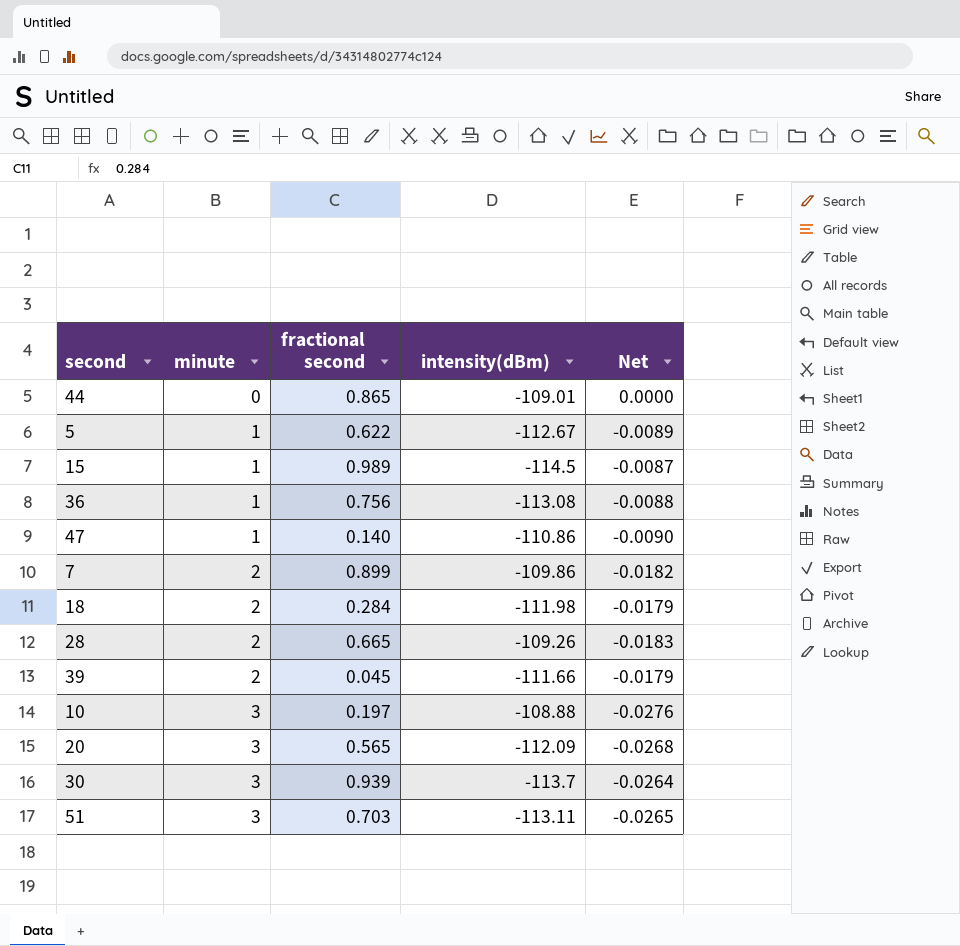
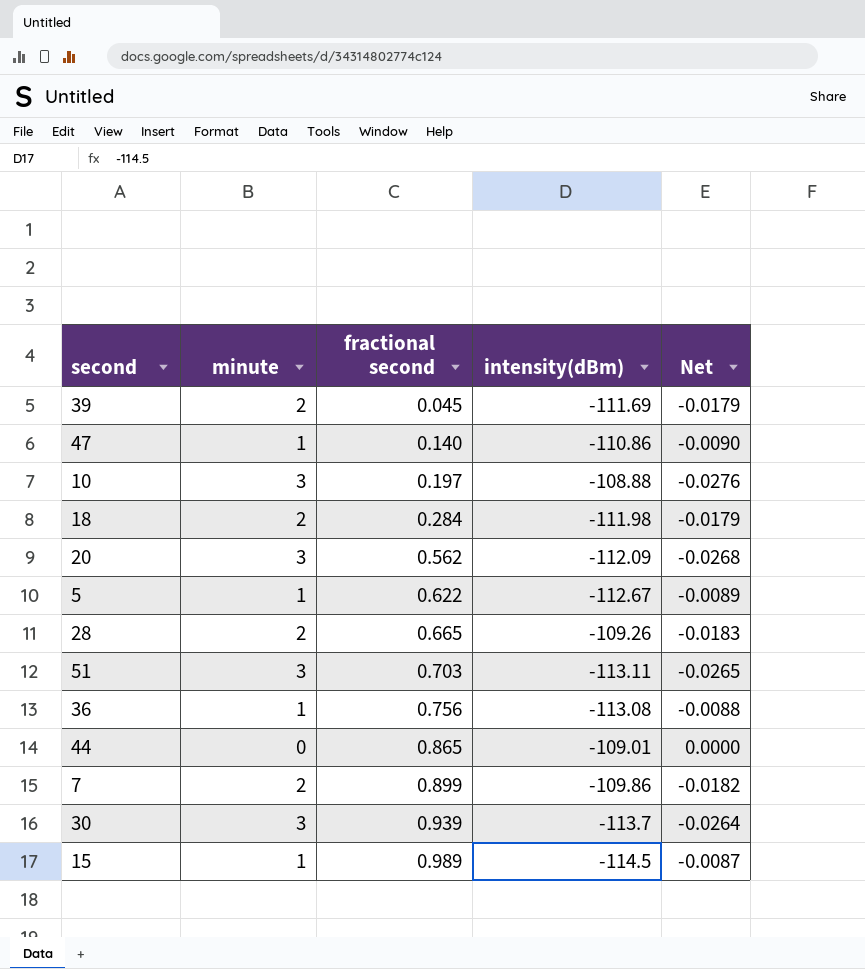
row order: minute ascending -> fractional second ascending
39 | intensity(dBm): -111.66 -> -111.69
20 | fractional second: 0.565 -> 0.562

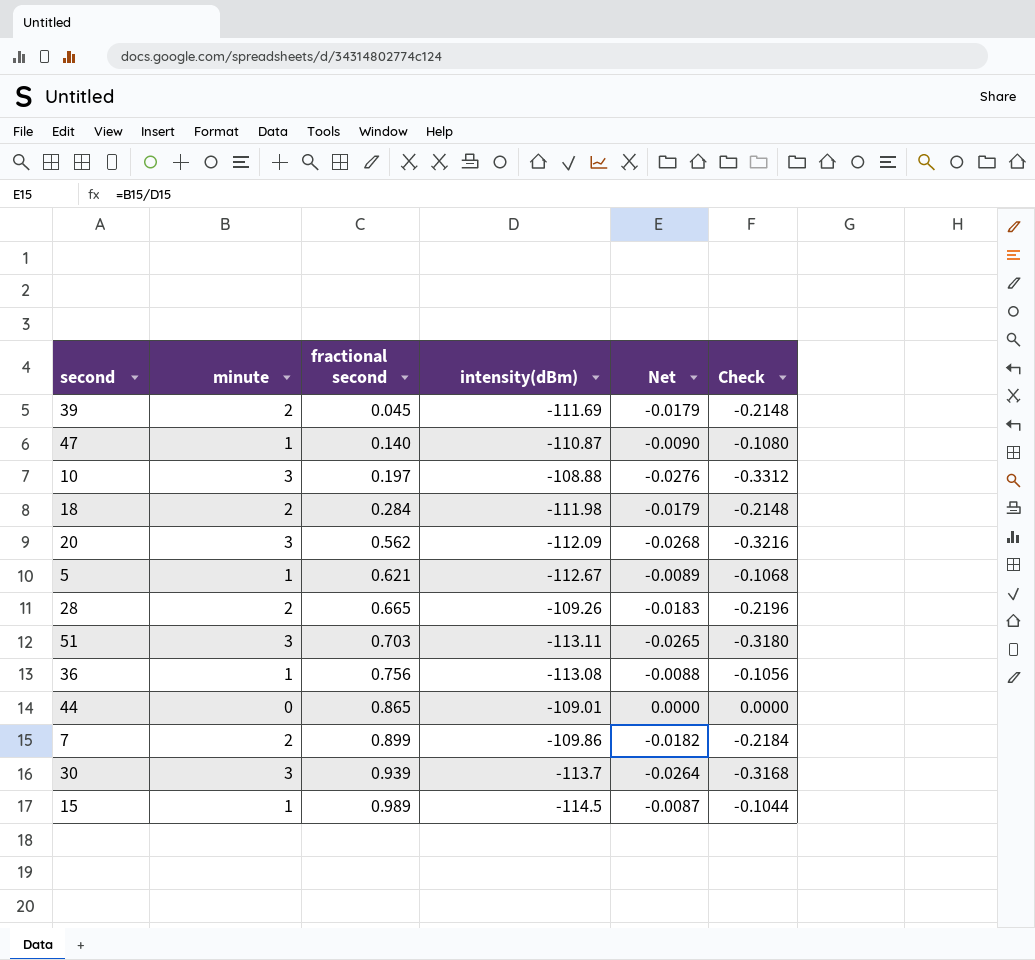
column Check | formula: none -> [Net] * 12
47 | intensity(dBm): -110.86 -> -110.87
5 | fractional second: 0.622 -> 0.621

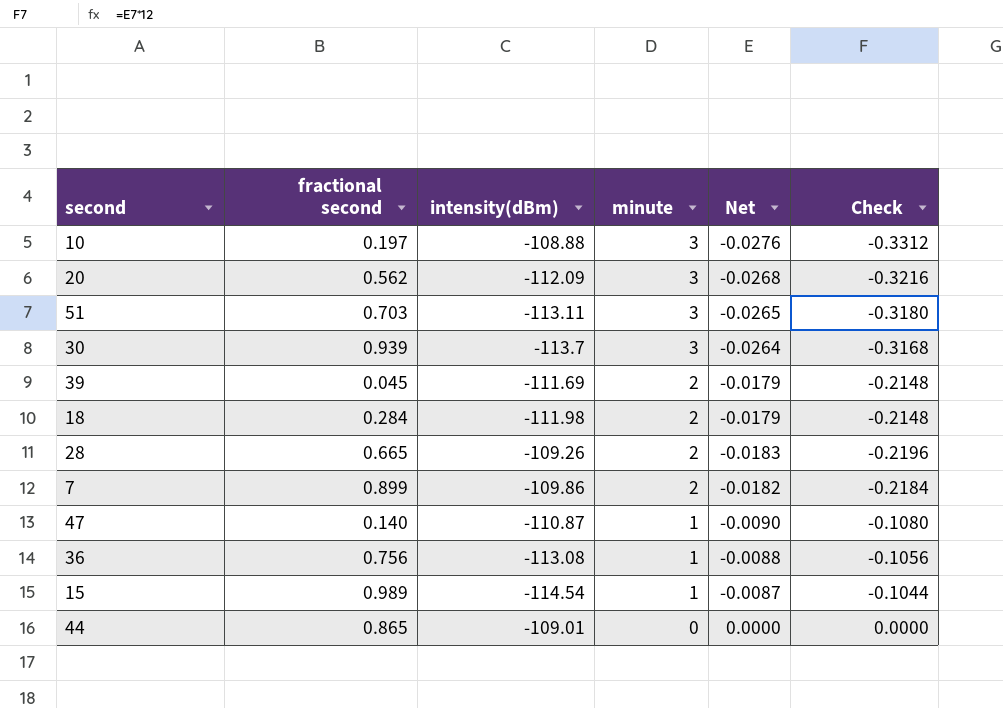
row order: fractional second ascending -> minute descending
column minute | position: 2 -> 4
row 5: 1 | 0.621 | -112.67 | -0.0089 | -0.1068 -> none
15 | intensity(dBm): -114.5 -> -114.54

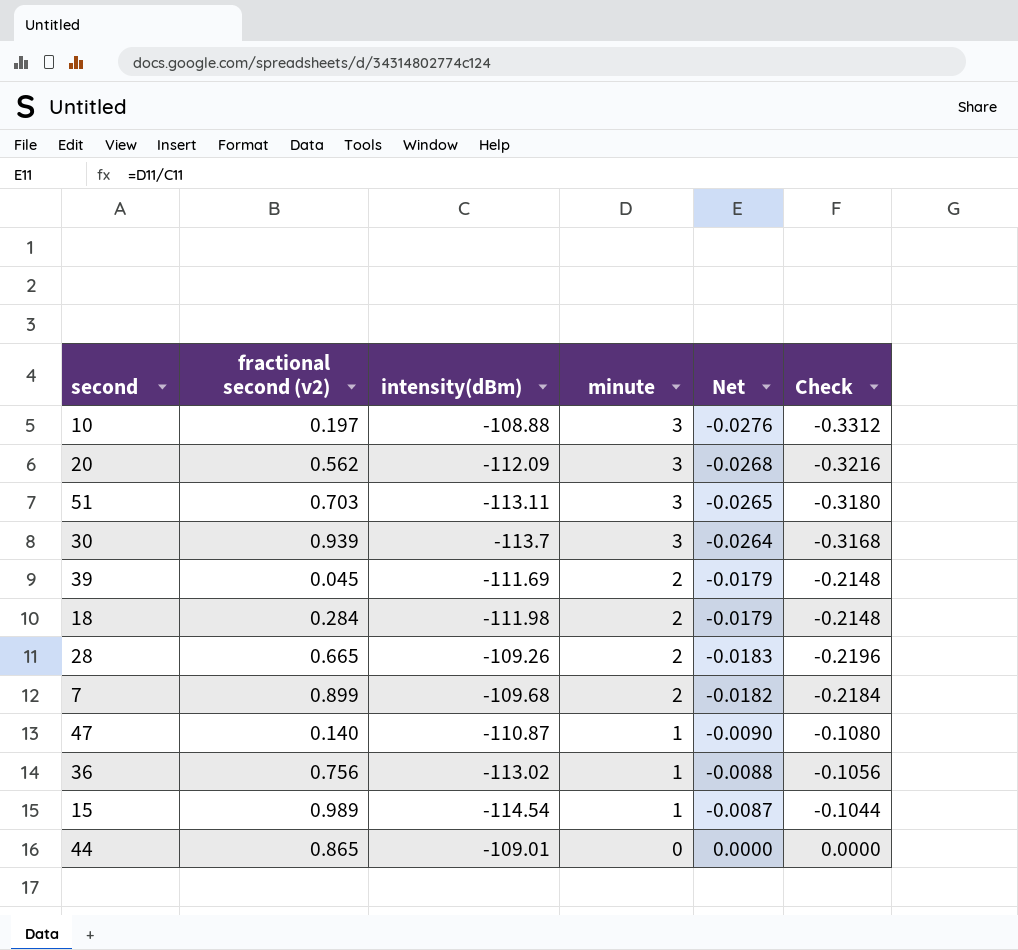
column name: fractional second -> fractional second (v2)
7 | intensity(dBm): -109.86 -> -109.68
36 | intensity(dBm): -113.08 -> -113.02

